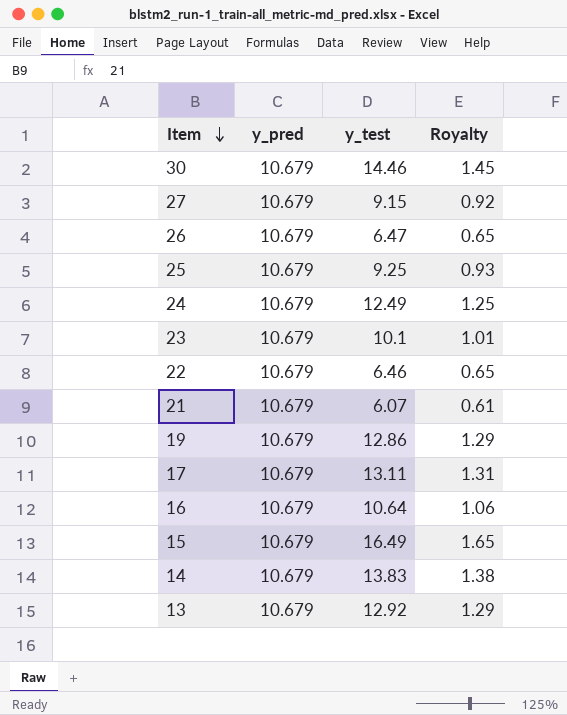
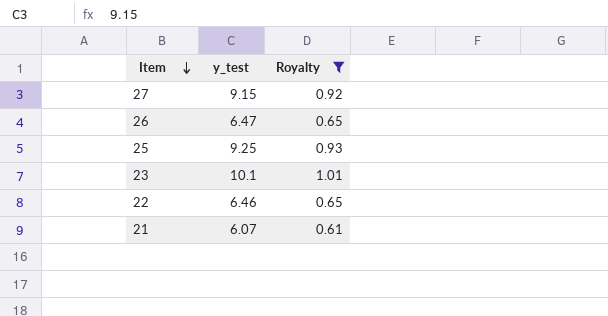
filter: none -> Royalty <= 1.01
column y_pred | position: 2 -> none

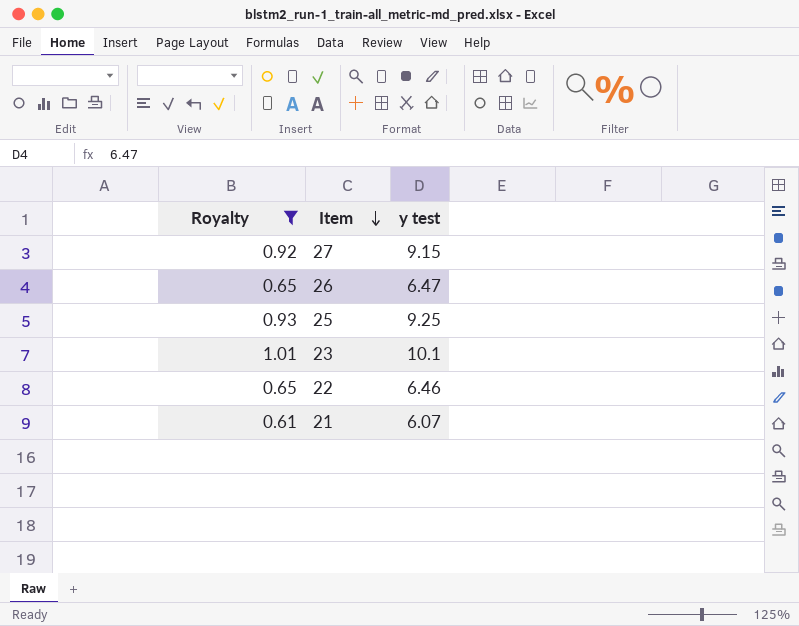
column Royalty | position: 3 -> 1
column name: y_test -> y test

